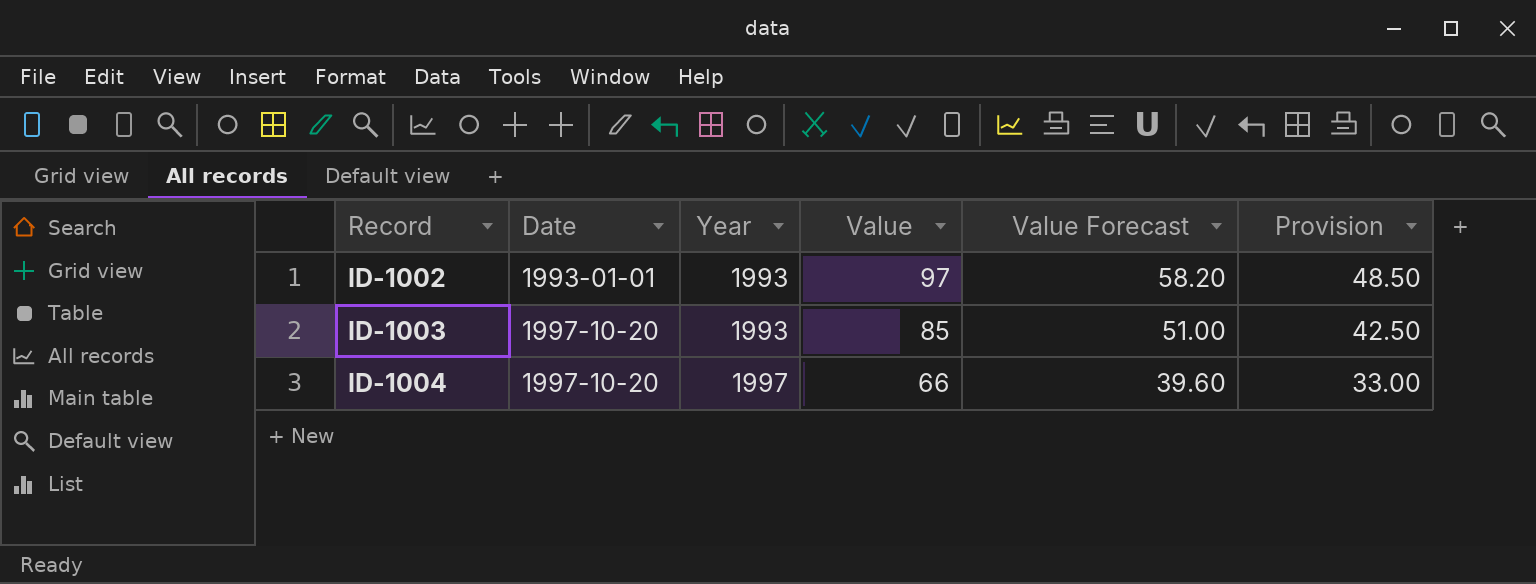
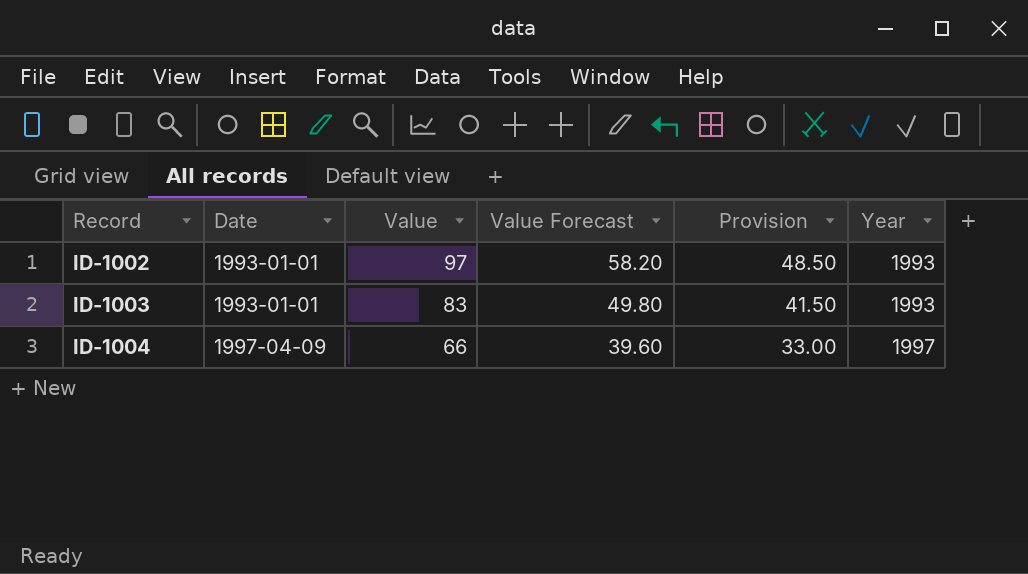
column Year | position: 3 -> 6
ID-1003 | Date: 1997-10-20 -> 1993-01-01
ID-1003 | Value: 85 -> 83
ID-1003 | Value Forecast: 51.00 -> 49.80
ID-1003 | Provision: 42.50 -> 41.50
ID-1004 | Date: 1997-10-20 -> 1997-04-09

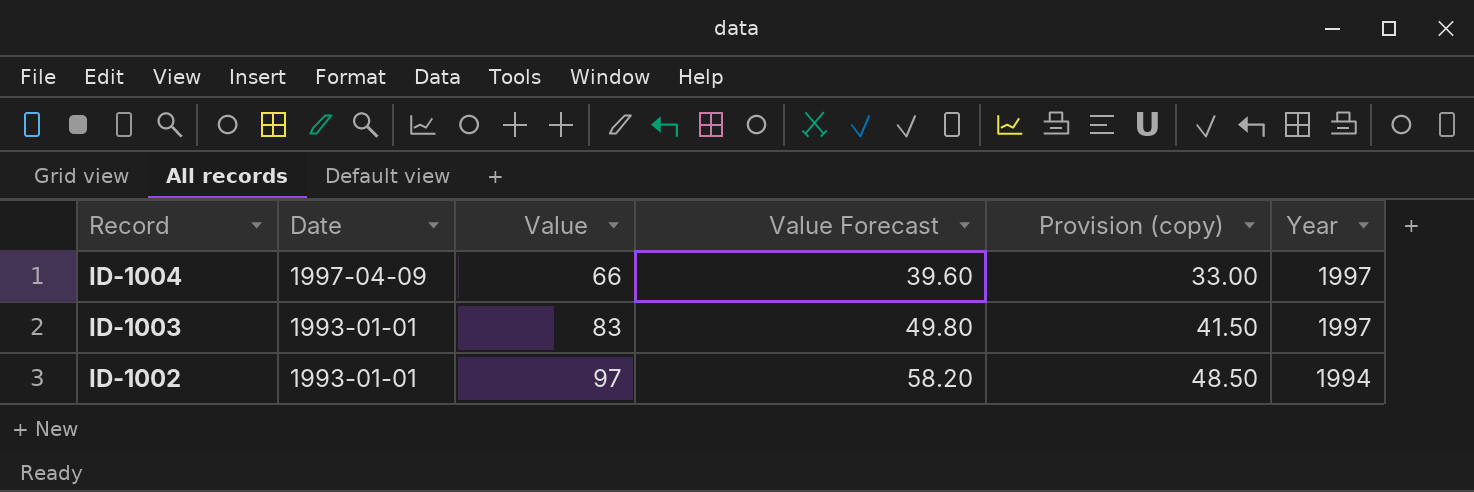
row order: Record ascending -> Record descending
column name: Provision -> Provision (copy)
ID-1003 | Year: 1993 -> 1997
ID-1002 | Year: 1993 -> 1994

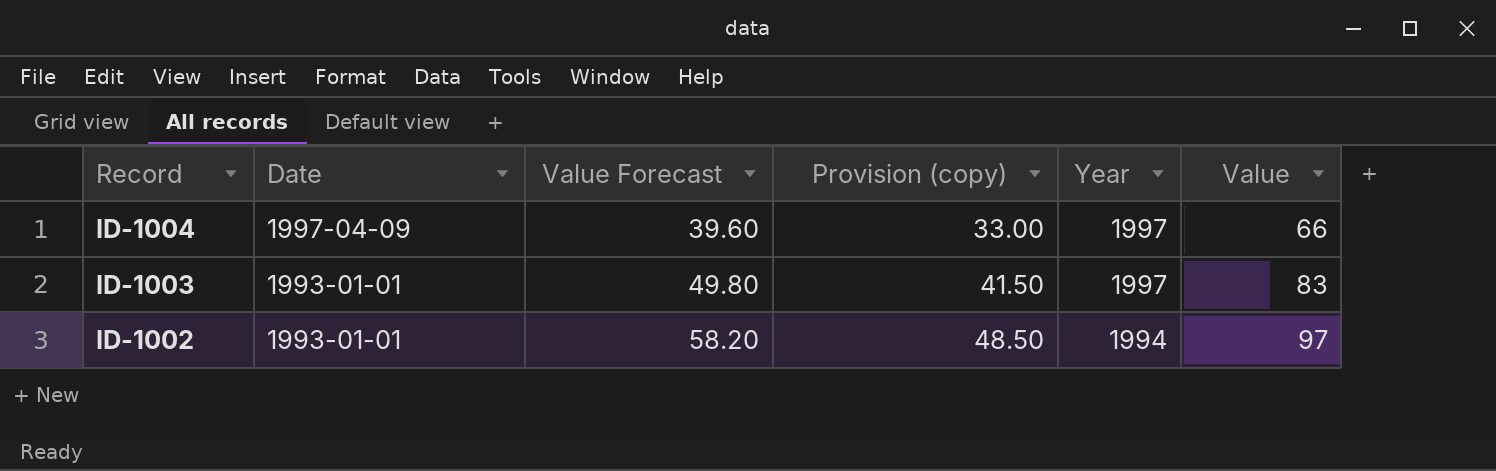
column Value | position: 3 -> 6

